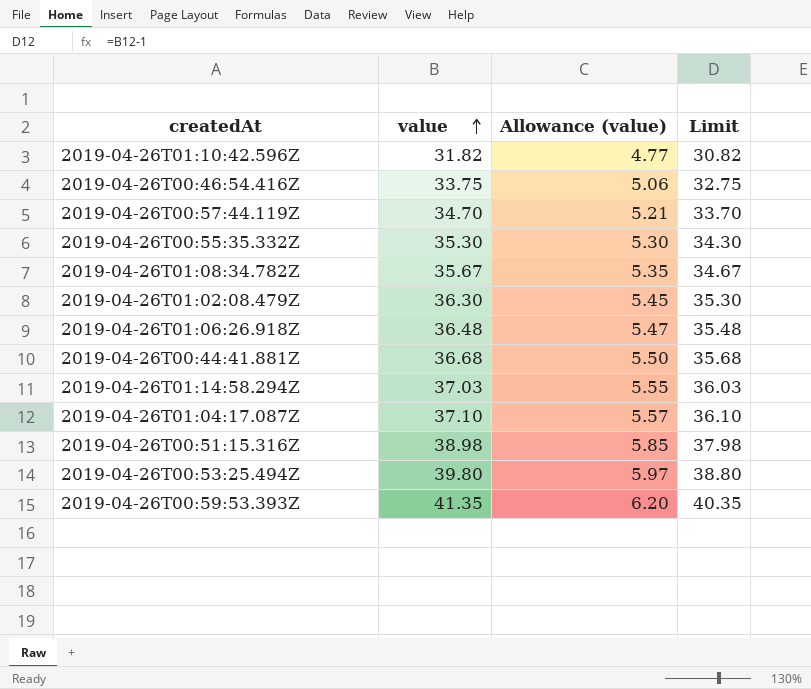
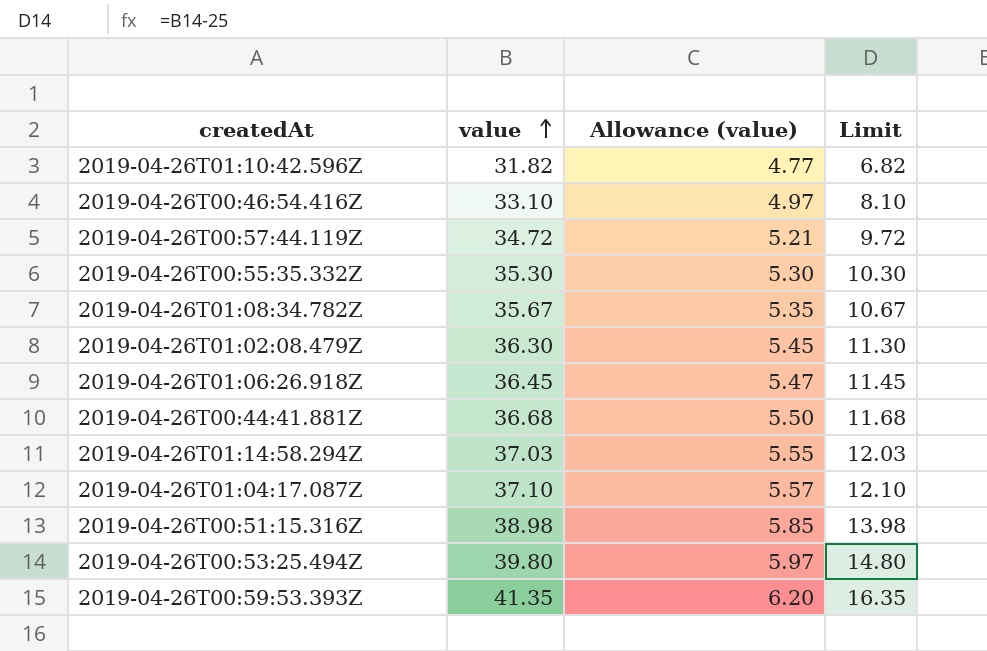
column Limit | formula: [value] - 1 -> [value] - 25
2019-04-26T00:46:54.416Z | value: 33.75 -> 33.10
2019-04-26T00:46:54.416Z | Allowance (value): 5.06 -> 4.97
2019-04-26T00:57:44.119Z | value: 34.70 -> 34.72
2019-04-26T01:06:26.918Z | value: 36.48 -> 36.45

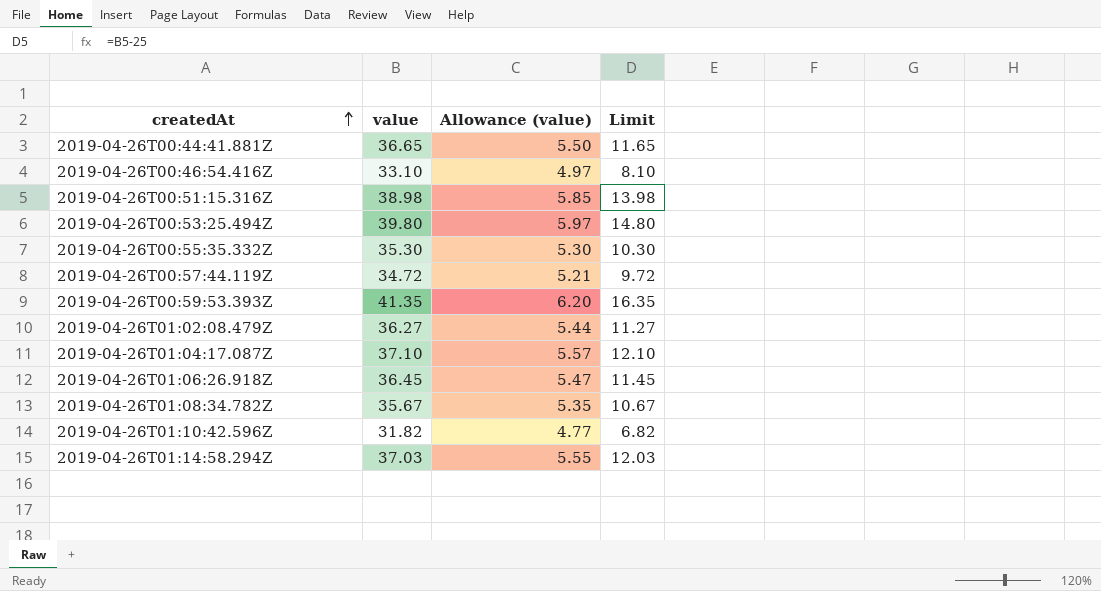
row order: value ascending -> createdAt ascending
2019-04-26T00:44:41.881Z | value: 36.68 -> 36.65
2019-04-26T00:44:41.881Z | Limit: 11.68 -> 11.65
2019-04-26T01:02:08.479Z | value: 36.30 -> 36.27
2019-04-26T01:02:08.479Z | Allowance (value): 5.45 -> 5.44
2019-04-26T01:02:08.479Z | Limit: 11.30 -> 11.27

